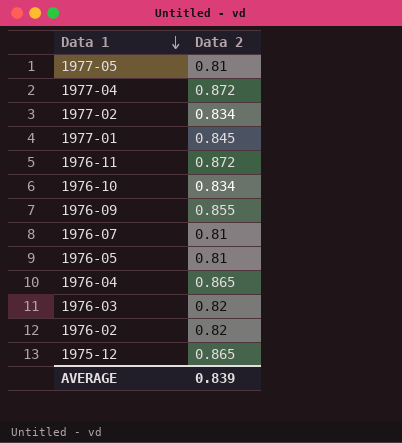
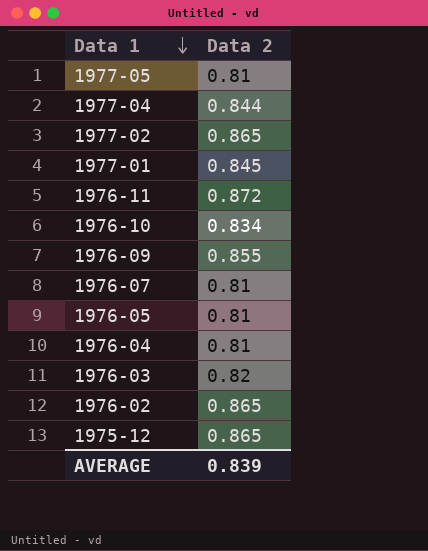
1977-04 | Data 2: 0.872 -> 0.844
1977-02 | Data 2: 0.834 -> 0.865
1976-04 | Data 2: 0.865 -> 0.81
1976-02 | Data 2: 0.82 -> 0.865

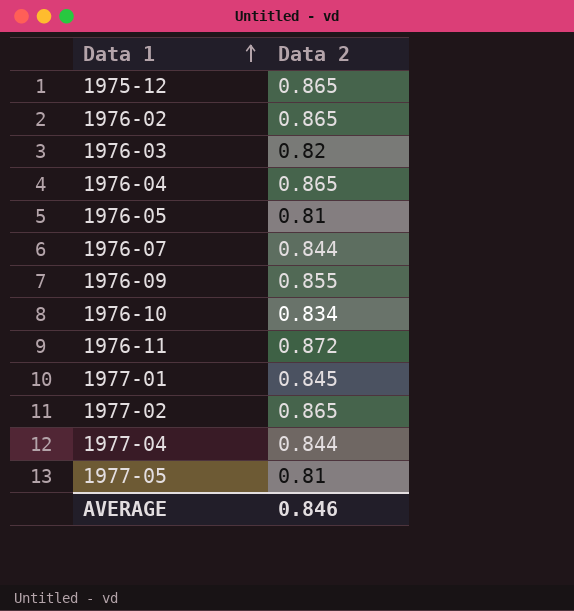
row order: Data 1 descending -> Data 1 ascending
1976-04 | Data 2: 0.81 -> 0.865
1976-07 | Data 2: 0.81 -> 0.844
AVERAGE | Data 2: 0.839 -> 0.846

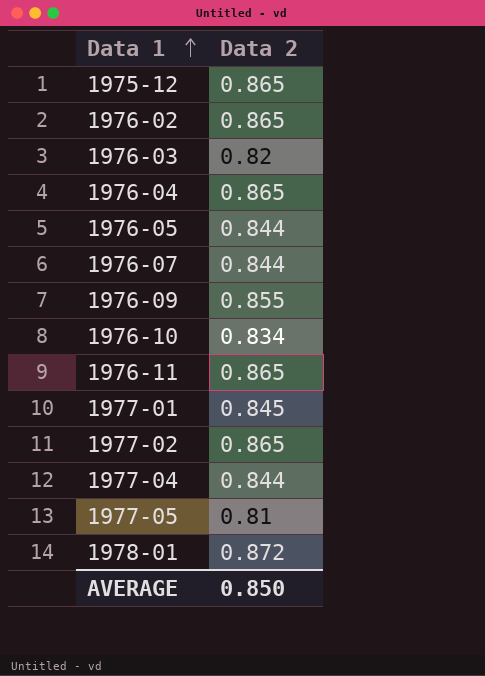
1976-05 | Data 2: 0.81 -> 0.844
1976-11 | Data 2: 0.872 -> 0.865
row 1978-01: none -> 0.872
AVERAGE | Data 2: 0.846 -> 0.850

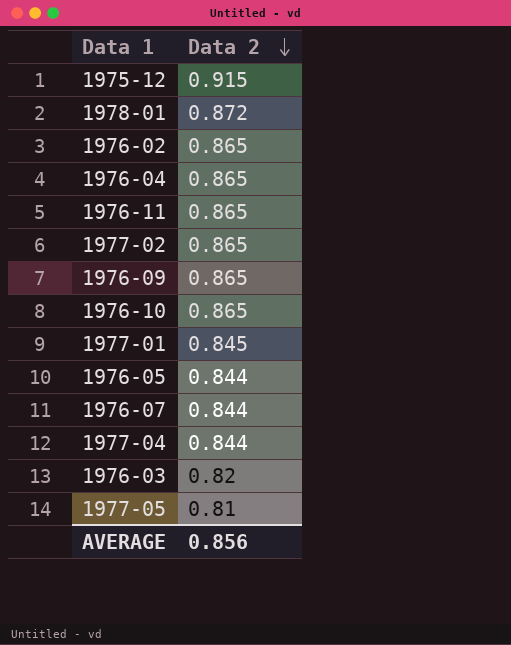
row order: Data 1 ascending -> Data 2 descending
1975-12 | Data 2: 0.865 -> 0.915
1976-09 | Data 2: 0.855 -> 0.865
1976-10 | Data 2: 0.834 -> 0.865
AVERAGE | Data 2: 0.850 -> 0.856

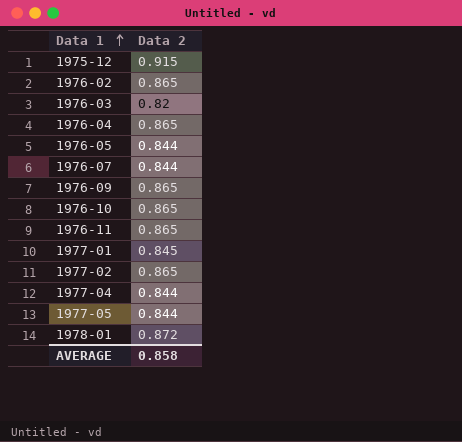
row order: Data 2 descending -> Data 1 ascending
1977-05 | Data 2: 0.81 -> 0.844
AVERAGE | Data 2: 0.856 -> 0.858

